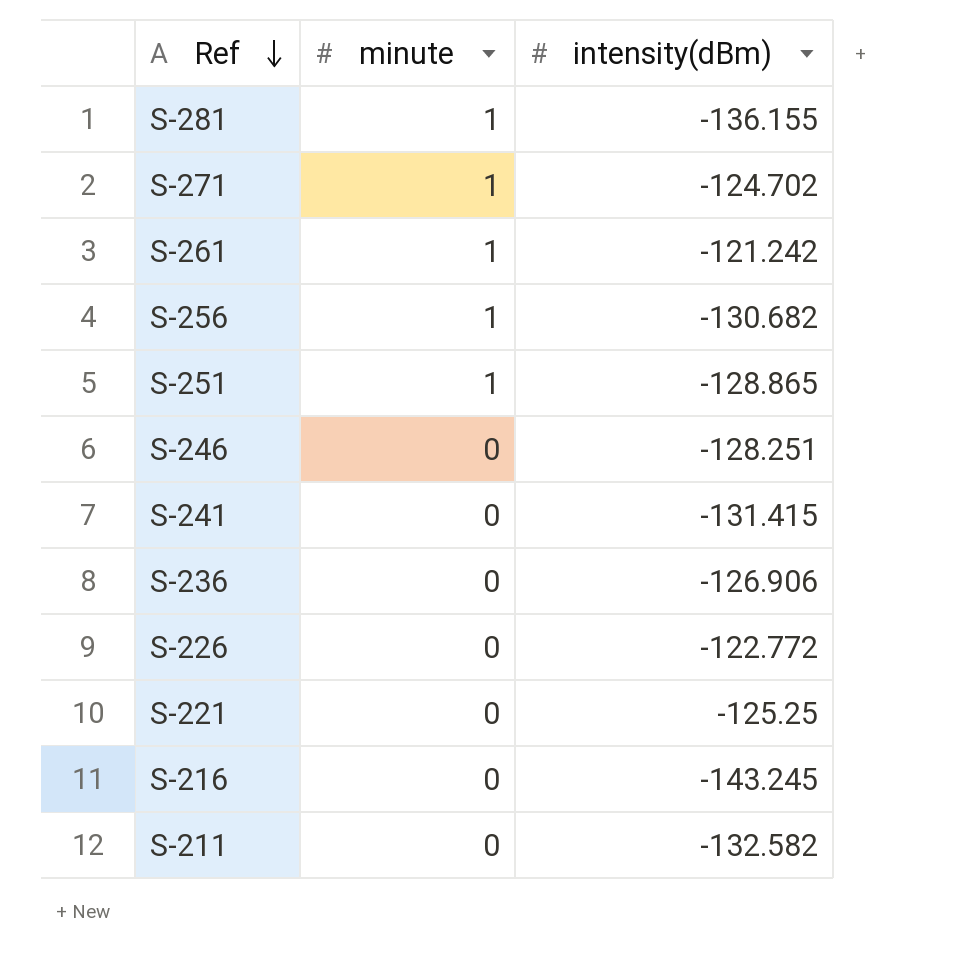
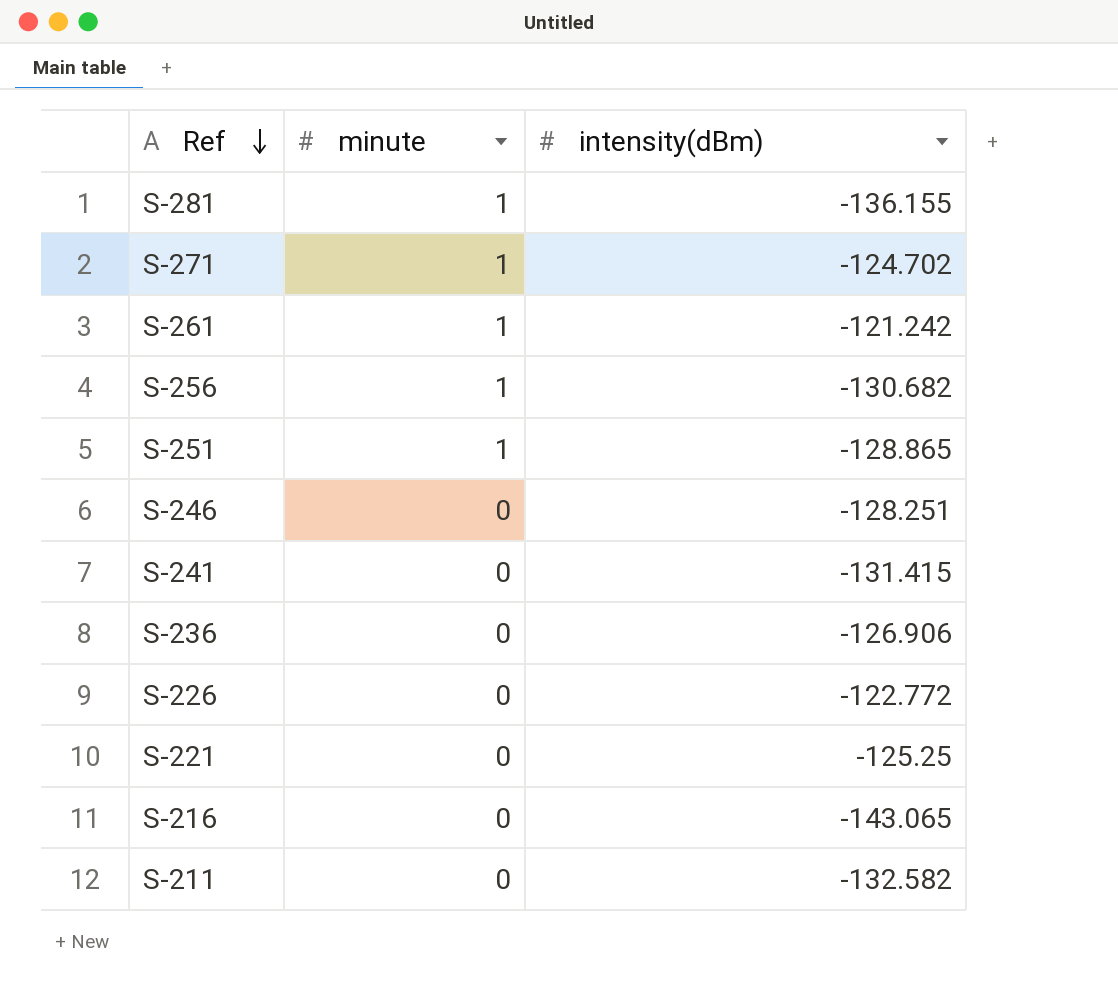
S-216 | intensity(dBm): -143.245 -> -143.065

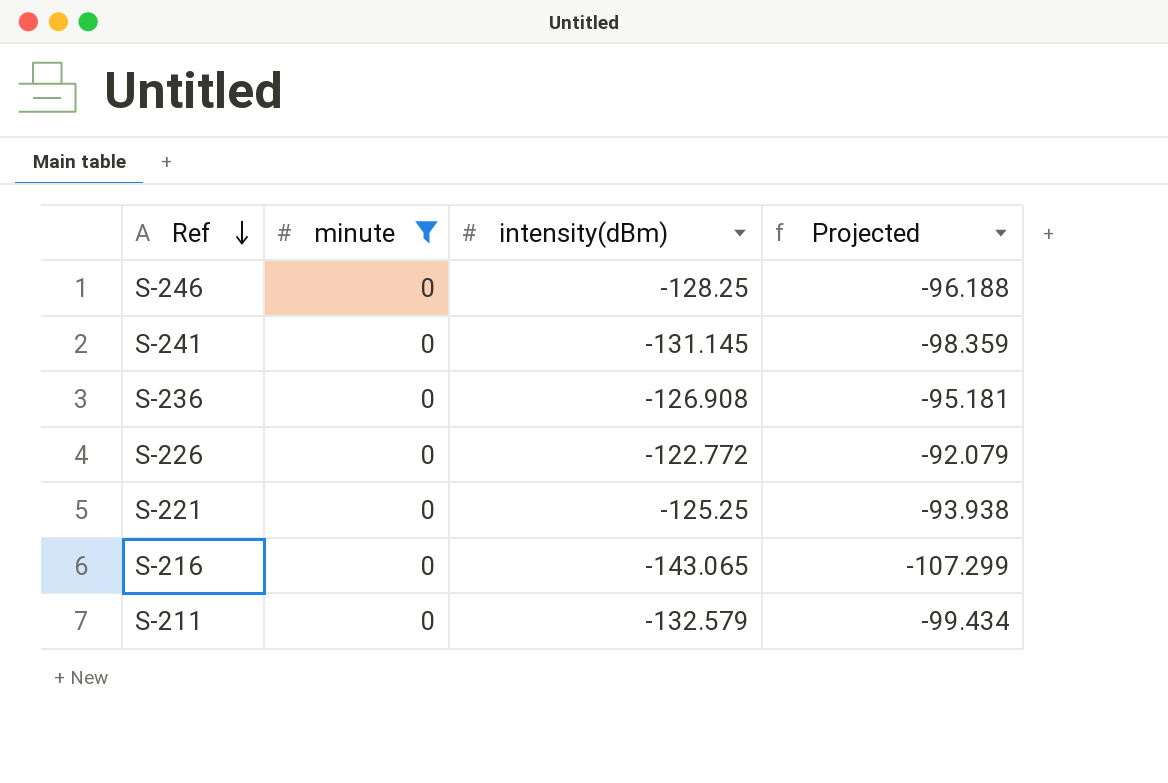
filter: none -> minute = 0
column Projected | formula: none -> [intensity(dBm)] * 0.75
S-246 | intensity(dBm): -128.251 -> -128.25
S-241 | intensity(dBm): -131.415 -> -131.145
S-236 | intensity(dBm): -126.906 -> -126.908
S-211 | intensity(dBm): -132.582 -> -132.579

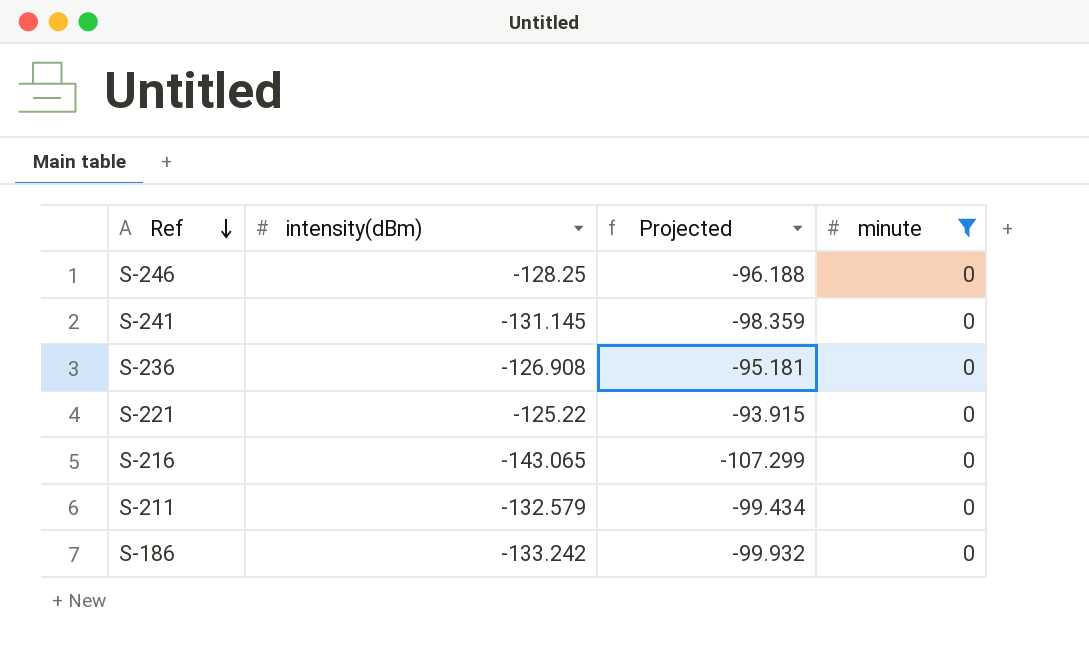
column minute | position: 2 -> 4
row S-226: 0 | -122.772 | -92.079 -> none
S-221 | intensity(dBm): -125.25 -> -125.22
S-221 | Projected: -93.938 -> -93.915
row S-186: none -> -133.242 | -99.932 | 0

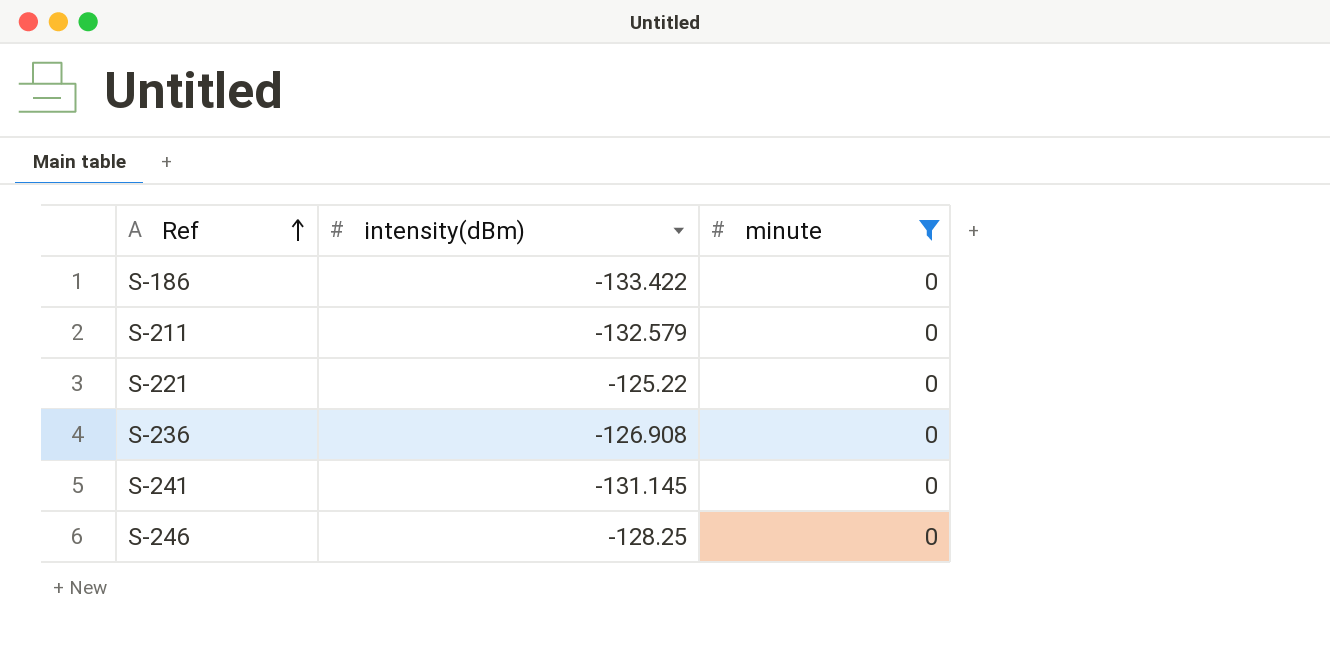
row order: Ref descending -> Ref ascending
column Projected | formula: [intensity(dBm)] * 0.75 -> none
row S-216: -143.065 | -107.299 | 0 -> none
S-186 | intensity(dBm): -133.242 -> -133.422

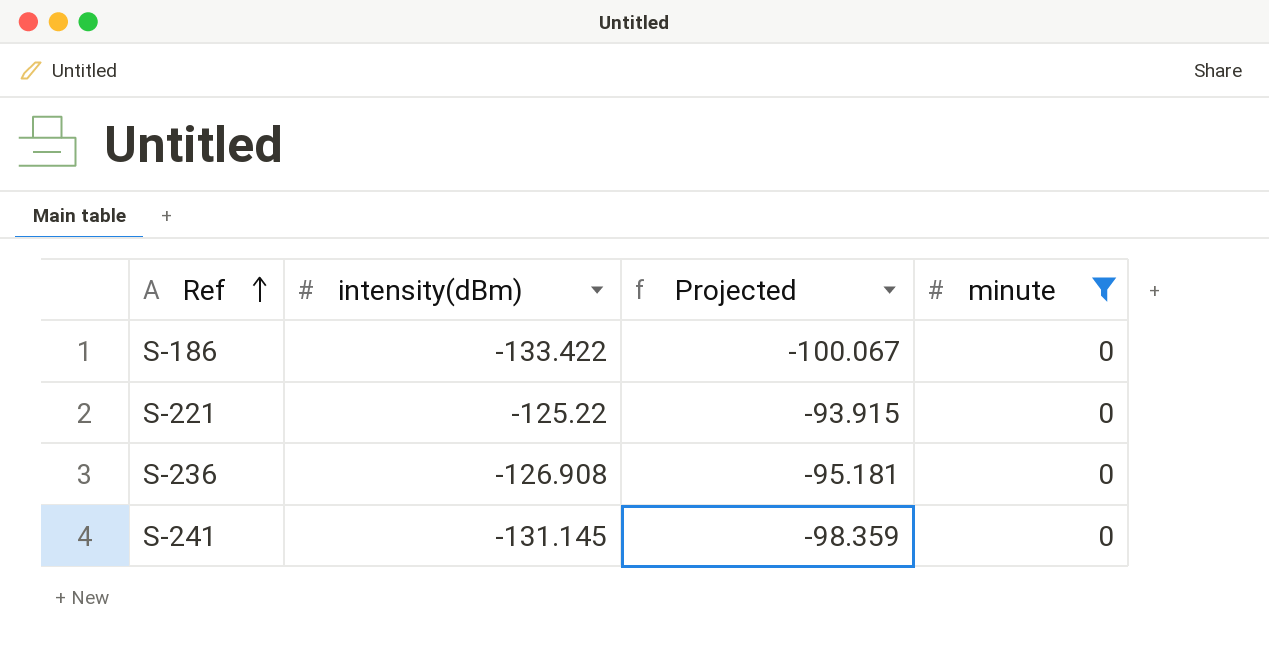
column Projected | formula: none -> [intensity(dBm)] * 0.75
row S-211: -132.579 | 0 -> none
row S-246: -128.25 | 0 -> none

